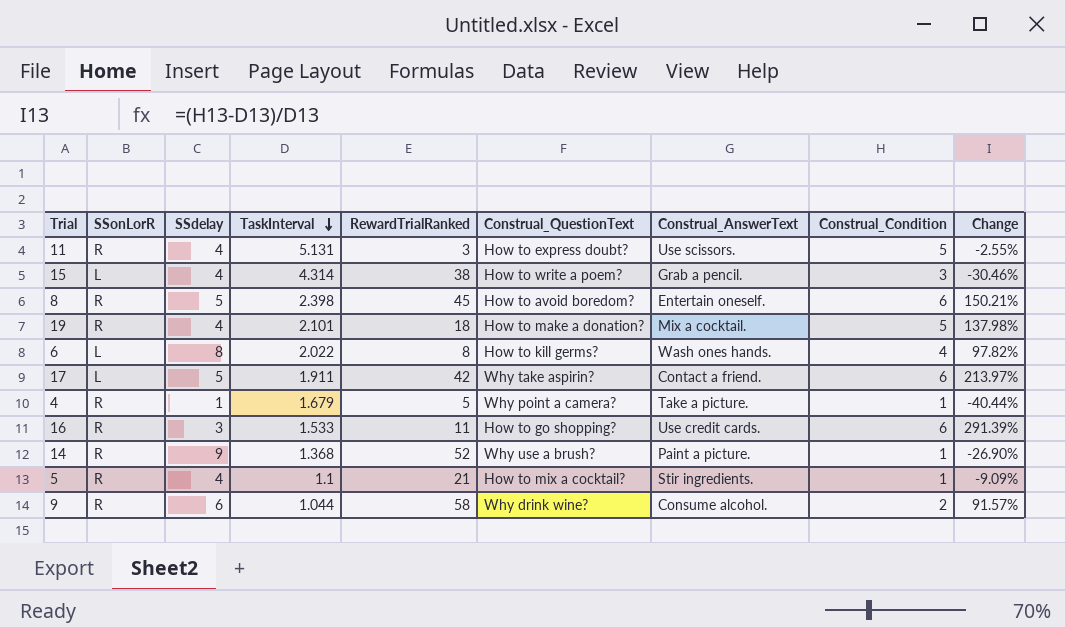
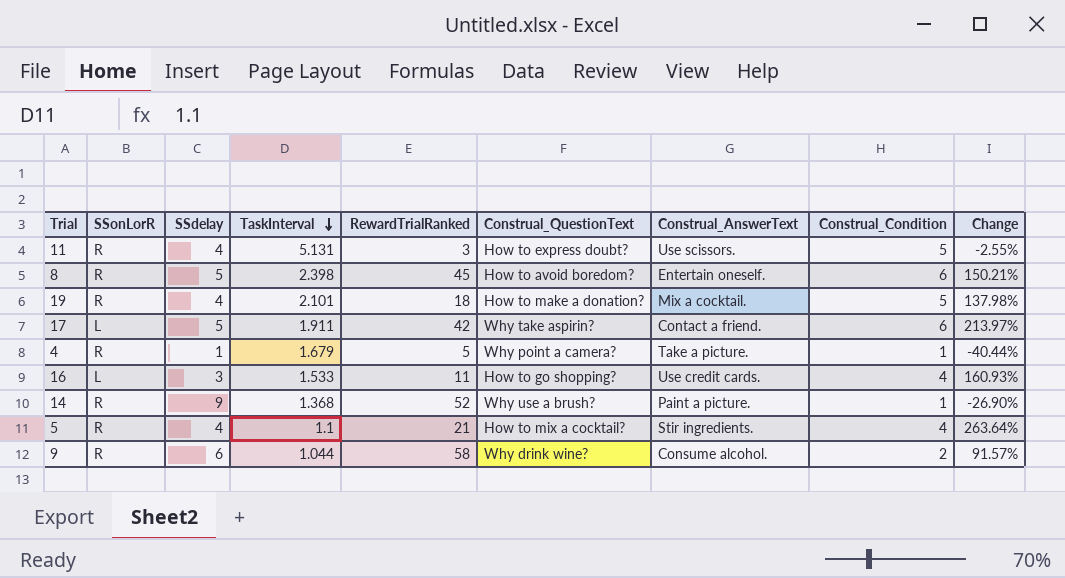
row 15: L | 4 | 4.314 | 38 | How to write a poem? | Grab a pencil. | 3 | -30.46% -> none
row 6: L | 8 | 2.022 | 8 | How to kill germs? | Wash ones hands. | 4 | 97.82% -> none
16 | SSonLorR: R -> L
16 | Construal_Condition: 6 -> 4
16 | Change: 291.39% -> 160.93%
5 | Construal_Condition: 1 -> 4
5 | Change: -9.09% -> 263.64%

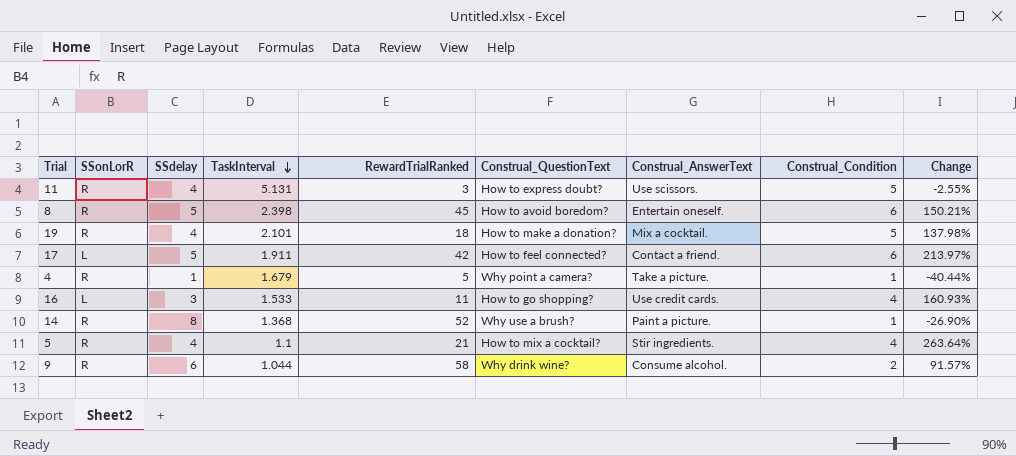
17 | Construal_QuestionText: Why take aspirin? -> How to feel connected?
14 | SSdelay: 9 -> 8

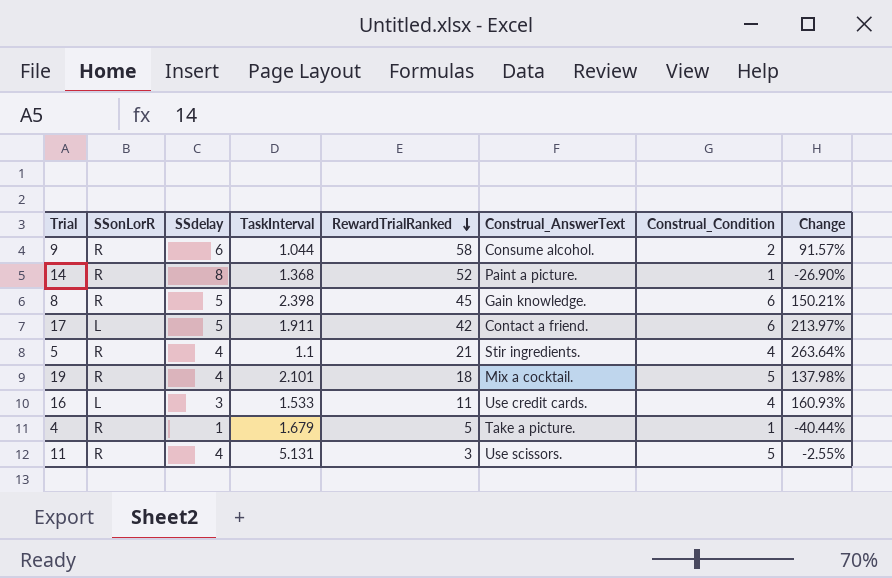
row order: TaskInterval descending -> RewardTrialRanked descending
column Construal_QuestionText | position: 6 -> none
8 | Construal_AnswerText: Entertain oneself. -> Gain knowledge.

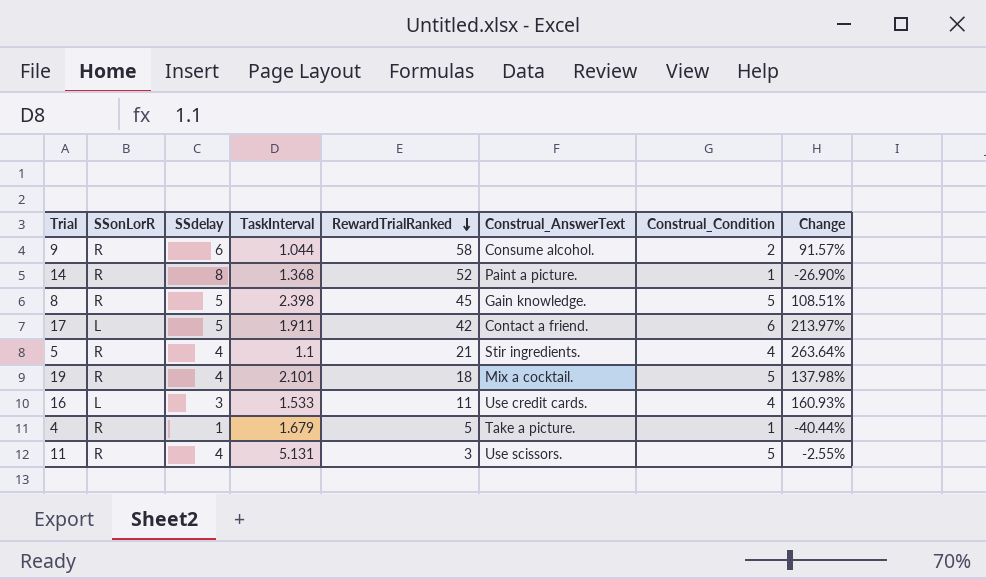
8 | Construal_Condition: 6 -> 5
8 | Change: 150.21% -> 108.51%

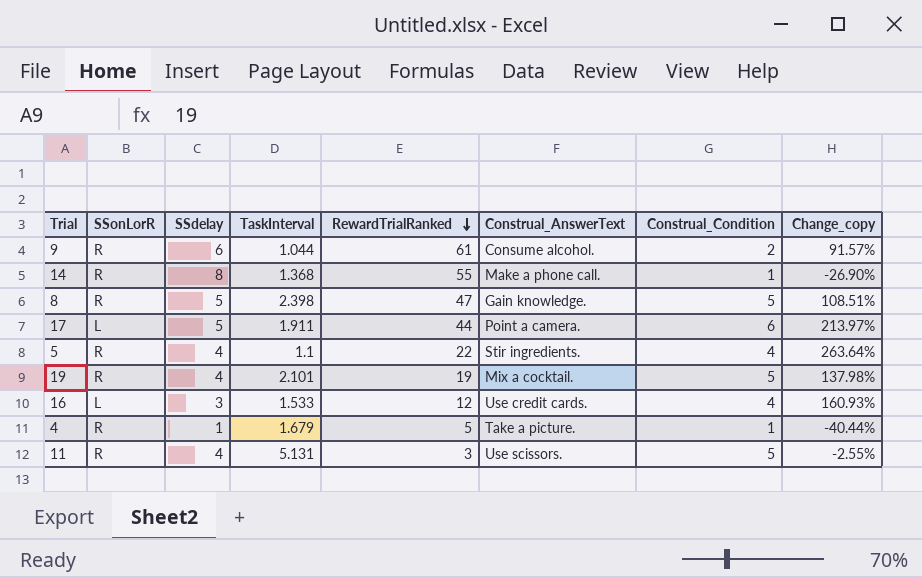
column name: Change -> Change_copy
9 | RewardTrialRanked: 58 -> 61
14 | RewardTrialRanked: 52 -> 55
14 | Construal_AnswerText: Paint a picture. -> Make a phone call.
8 | RewardTrialRanked: 45 -> 47
17 | RewardTrialRanked: 42 -> 44
17 | Construal_AnswerText: Contact a friend. -> Point a camera.
5 | RewardTrialRanked: 21 -> 22
19 | RewardTrialRanked: 18 -> 19
16 | RewardTrialRanked: 11 -> 12

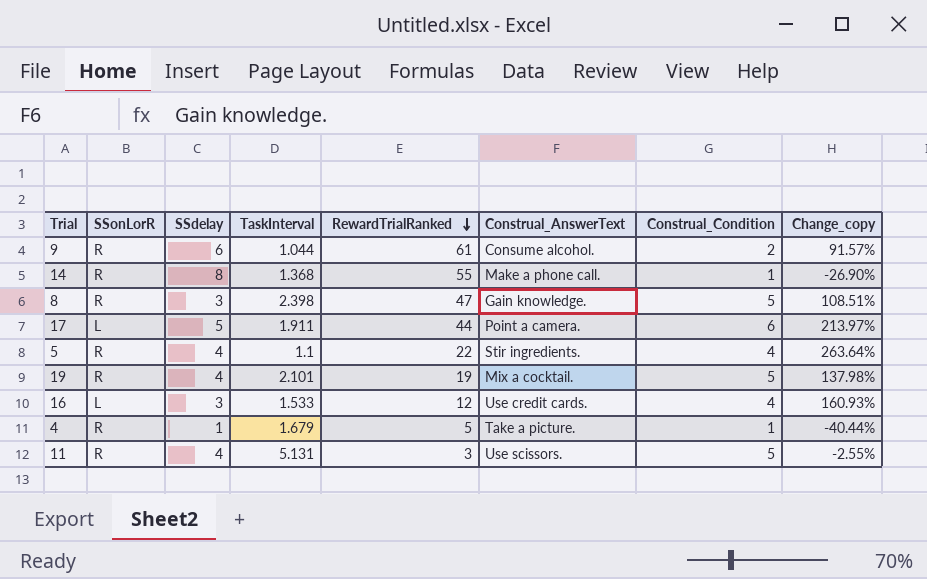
8 | SSdelay: 5 -> 3

